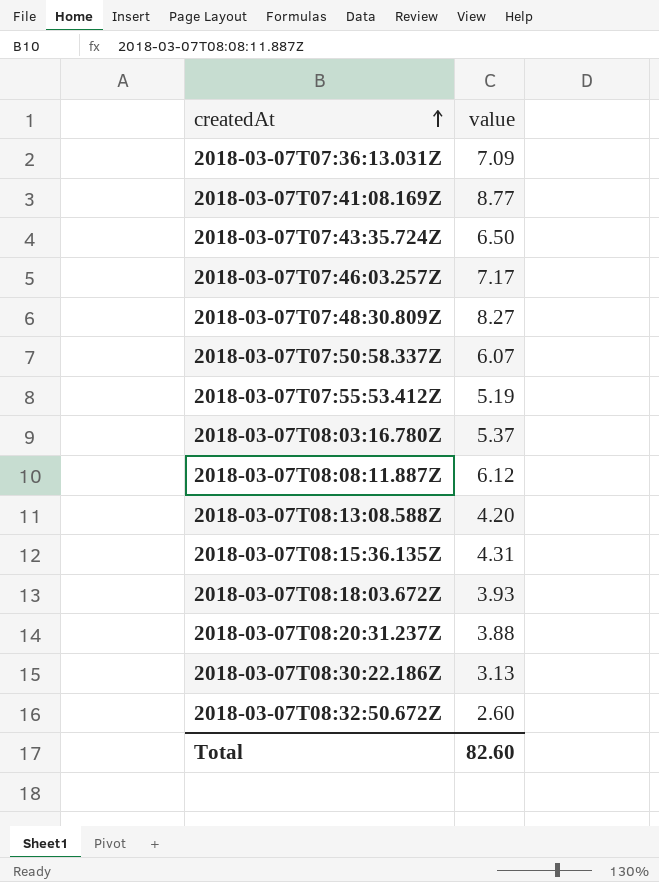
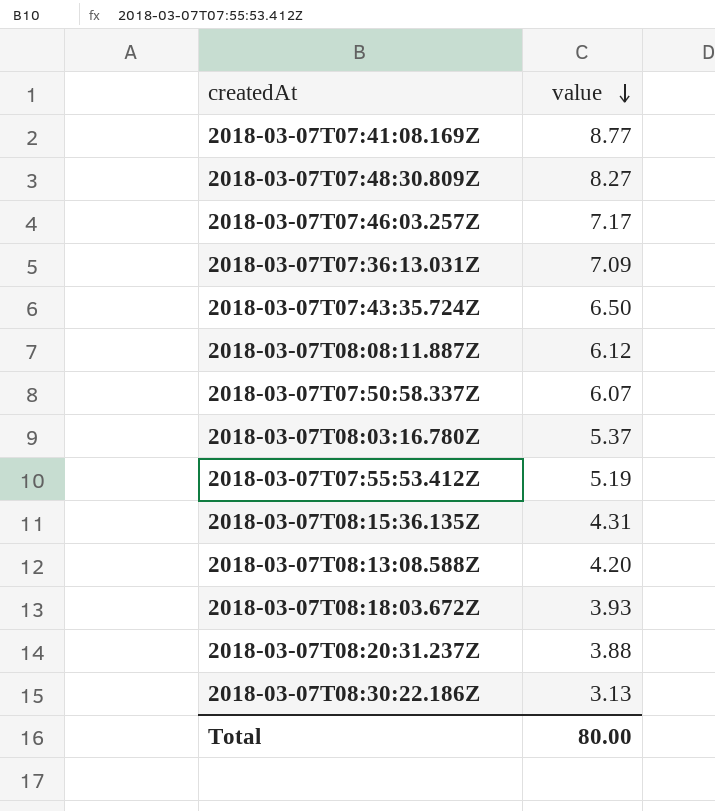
row order: createdAt ascending -> value descending
row 2018-03-07T08:32:50.672Z: 2.60 -> none
Total | value: 82.60 -> 80.00

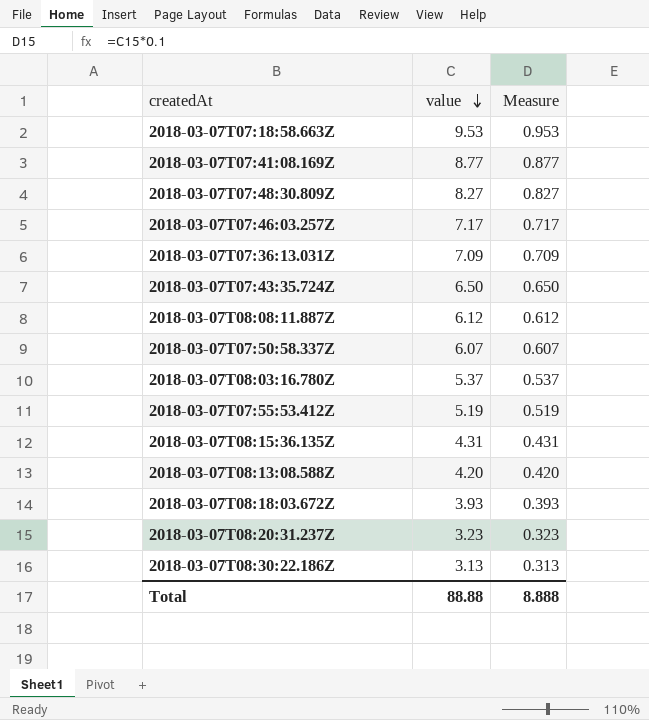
column Measure | formula: none -> [value] * 0.1
row 2018-03-07T07:18:58.663Z: none -> 9.53 | 0.953
2018-03-07T08:20:31.237Z | value: 3.88 -> 3.23
Total | value: 80.00 -> 88.88

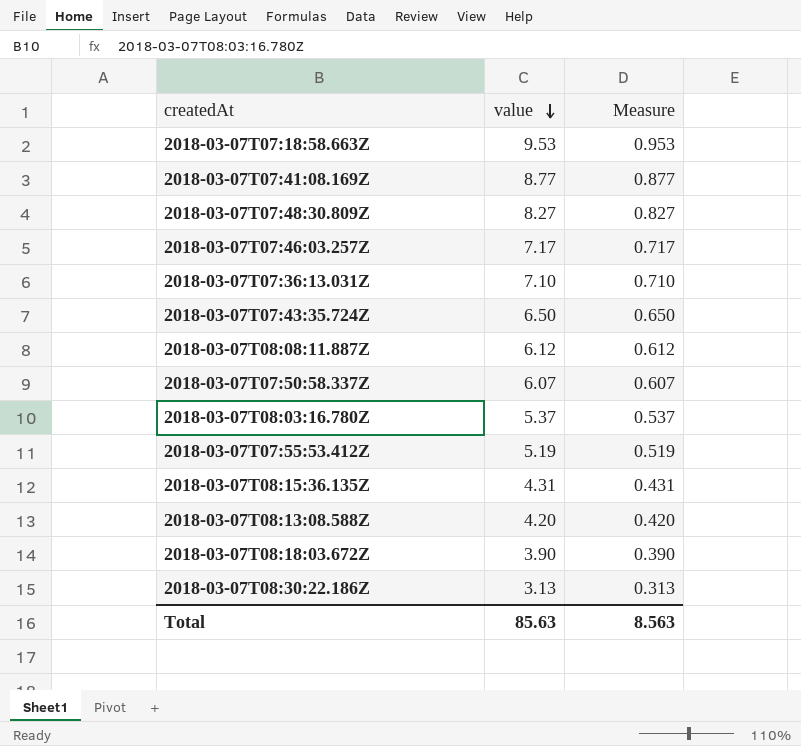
row 2018-03-07T08:20:31.237Z: 3.23 | 0.323 -> none
2018-03-07T07:36:13.031Z | value: 7.09 -> 7.10
2018-03-07T07:36:13.031Z | Measure: 0.709 -> 0.710
2018-03-07T08:18:03.672Z | value: 3.93 -> 3.90
2018-03-07T08:18:03.672Z | Measure: 0.393 -> 0.390
Total | value: 88.88 -> 85.63
Total | Measure: 8.888 -> 8.563

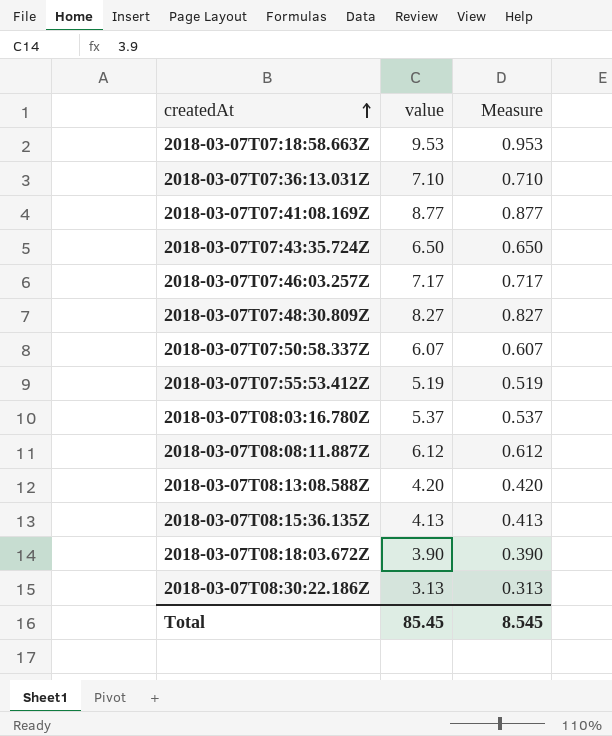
row order: value descending -> createdAt ascending
2018-03-07T08:15:36.135Z | value: 4.31 -> 4.13
2018-03-07T08:15:36.135Z | Measure: 0.431 -> 0.413
Total | value: 85.63 -> 85.45
Total | Measure: 8.563 -> 8.545

